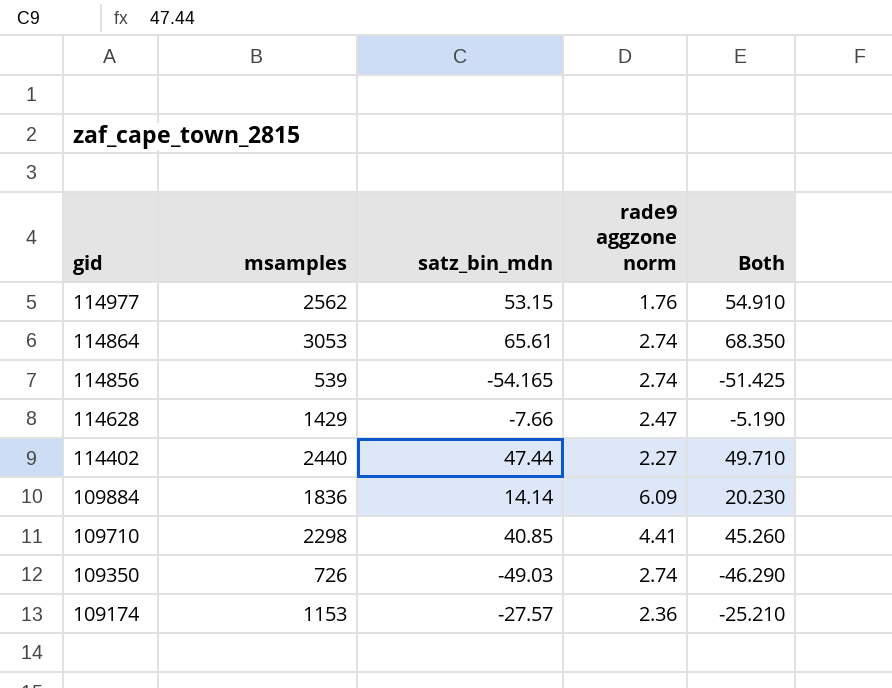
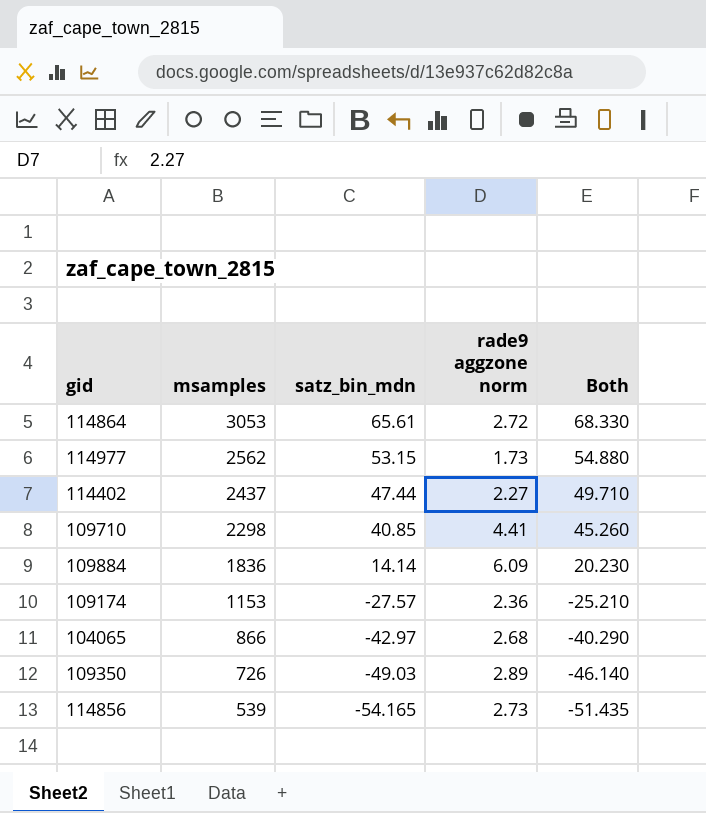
row order: gid descending -> msamples descending
row 114628: 1429 | -7.66 | 2.47 | -5.190 -> none
114864 | rade9 aggzone norm: 2.74 -> 2.72
114864 | Both: 68.350 -> 68.330
114977 | rade9 aggzone norm: 1.76 -> 1.73
114977 | Both: 54.910 -> 54.880
114402 | msamples: 2440 -> 2437
row 104065: none -> 866 | -42.97 | 2.68 | -40.290
109350 | rade9 aggzone norm: 2.74 -> 2.89
109350 | Both: -46.290 -> -46.140
114856 | rade9 aggzone norm: 2.74 -> 2.73
114856 | Both: -51.425 -> -51.435

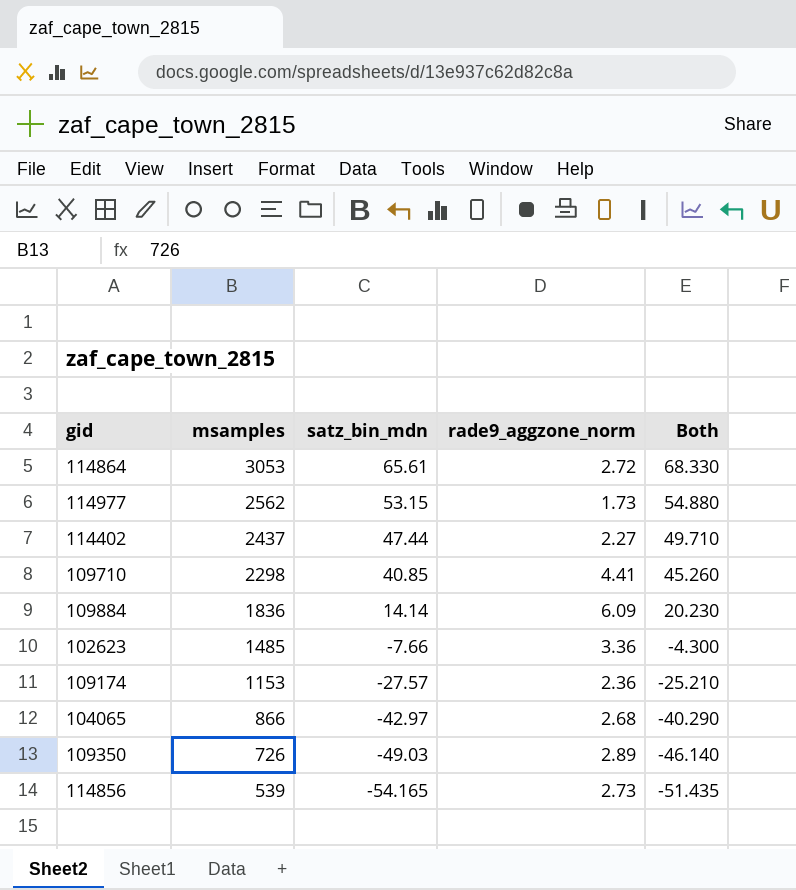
column name: rade9 aggzone norm -> rade9_aggzone_norm
row 102623: none -> 1485 | -7.66 | 3.36 | -4.300

